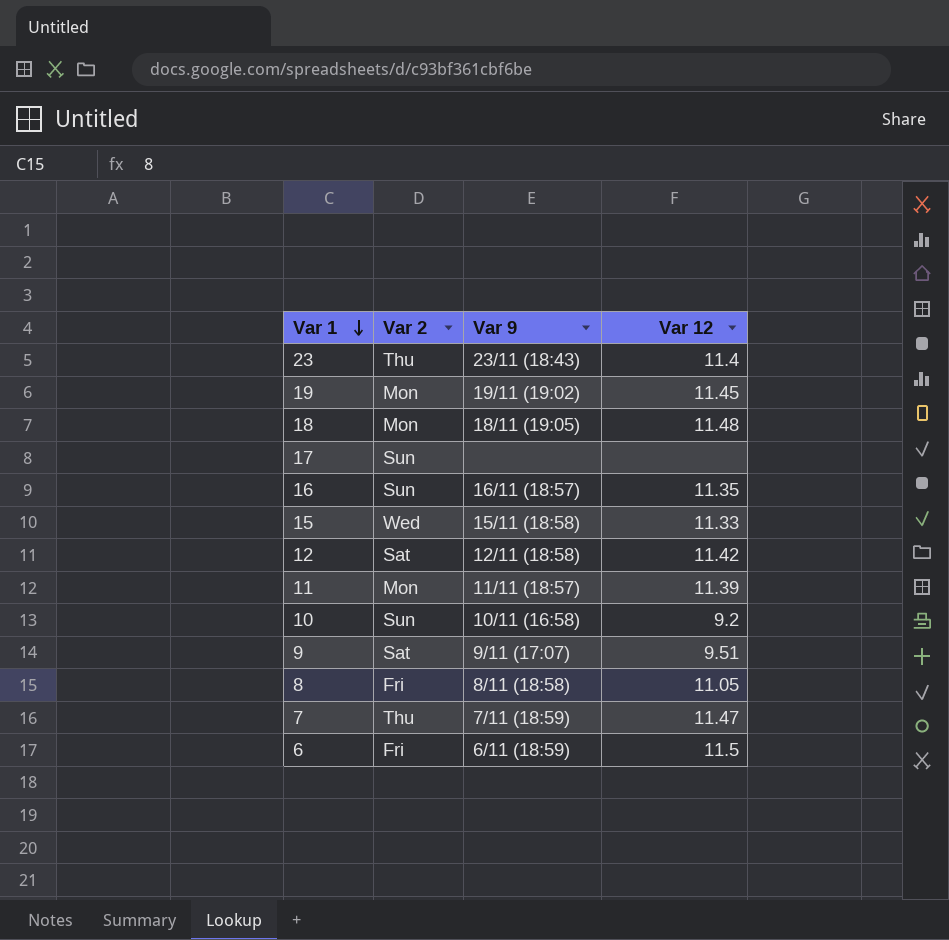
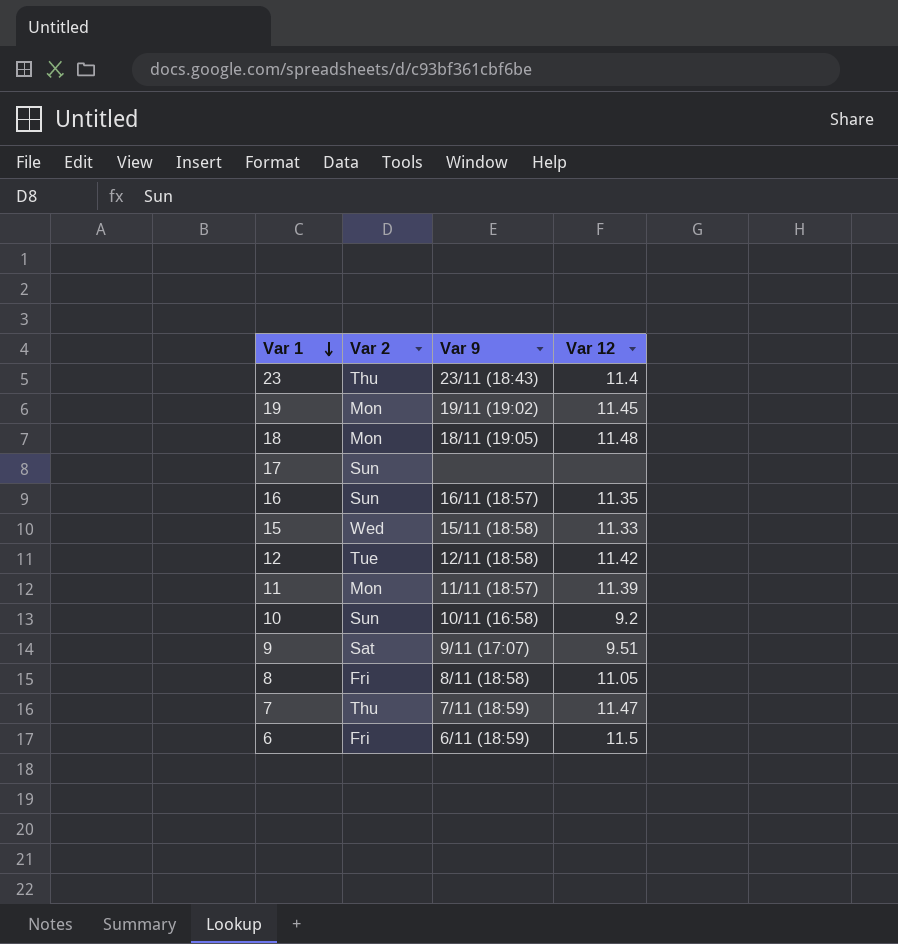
12 | Var 2: Sat -> Tue

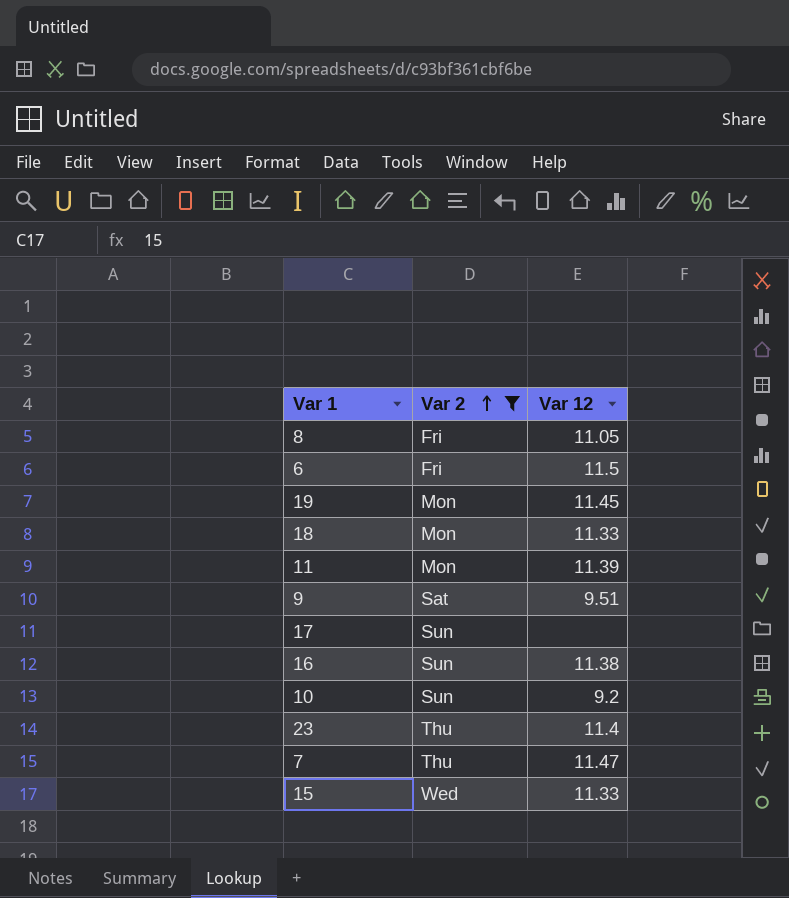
filter: none -> Var 2 != Tue
row order: Var 1 descending -> Var 2 ascending
column Var 9 | position: 3 -> none
18 | Var 12: 11.48 -> 11.33
16 | Var 12: 11.35 -> 11.38

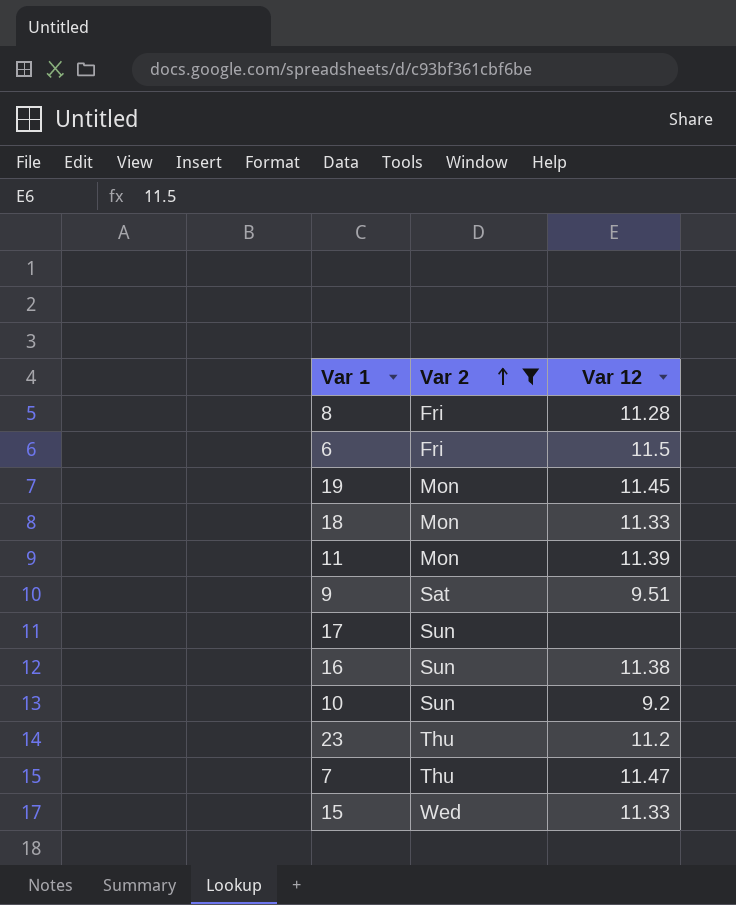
8 | Var 12: 11.05 -> 11.28
23 | Var 12: 11.4 -> 11.2

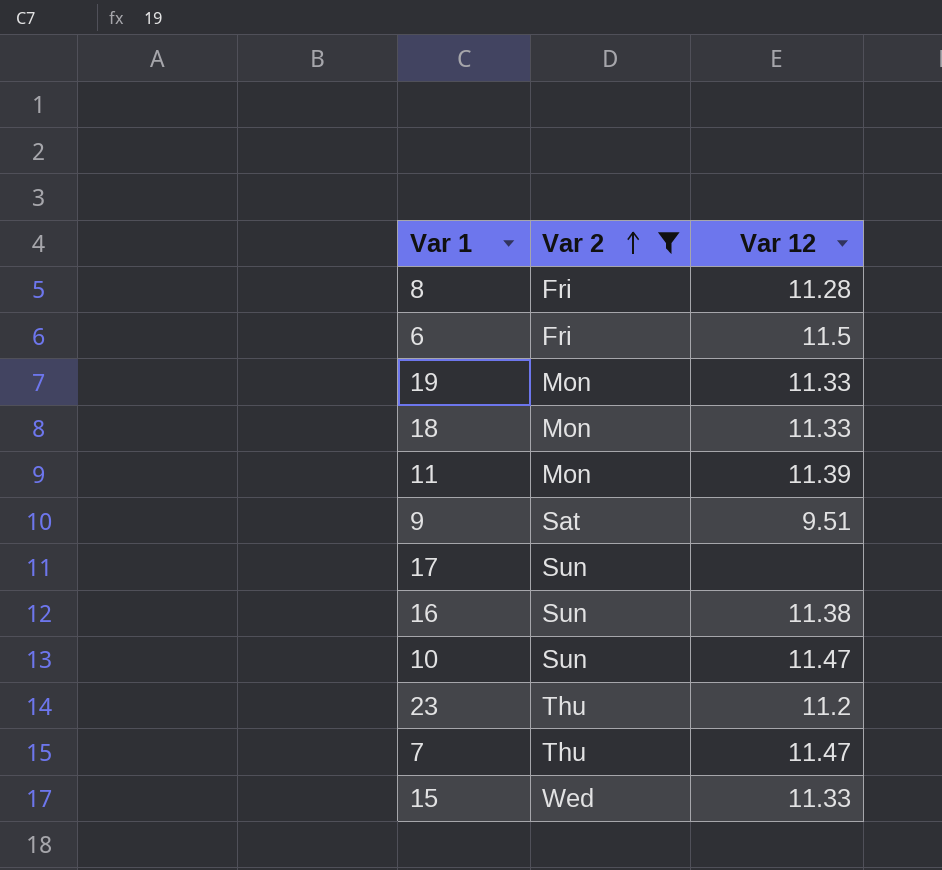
19 | Var 12: 11.45 -> 11.33
10 | Var 12: 9.2 -> 11.47

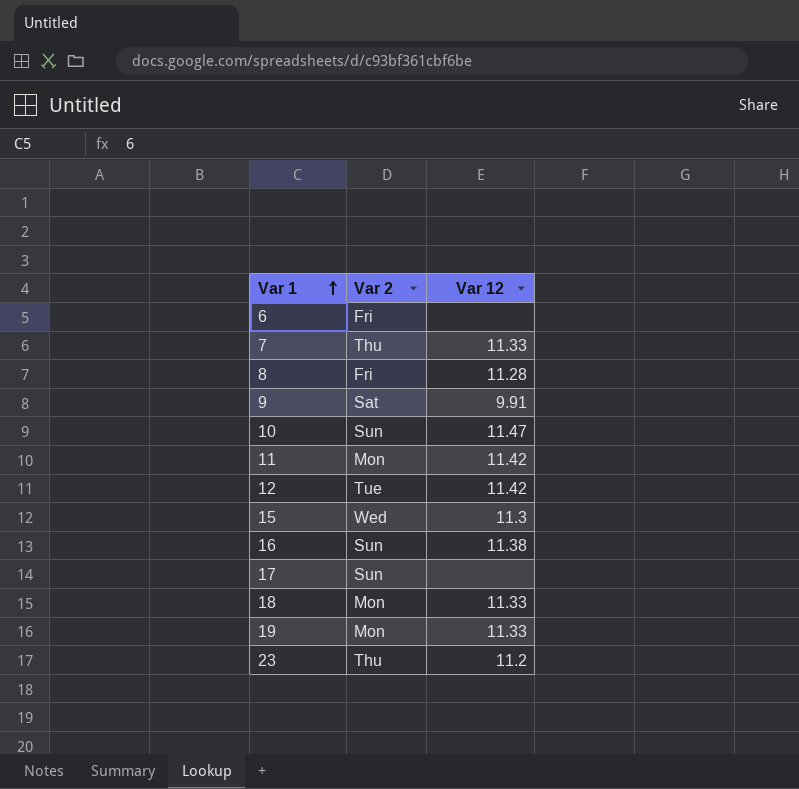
filter: Var 2 != Tue -> none
row order: Var 2 ascending -> Var 1 ascending
6 | Var 12: 11.5 -> none
7 | Var 12: 11.47 -> 11.33
9 | Var 12: 9.51 -> 9.91
11 | Var 12: 11.39 -> 11.42
15 | Var 12: 11.33 -> 11.3

